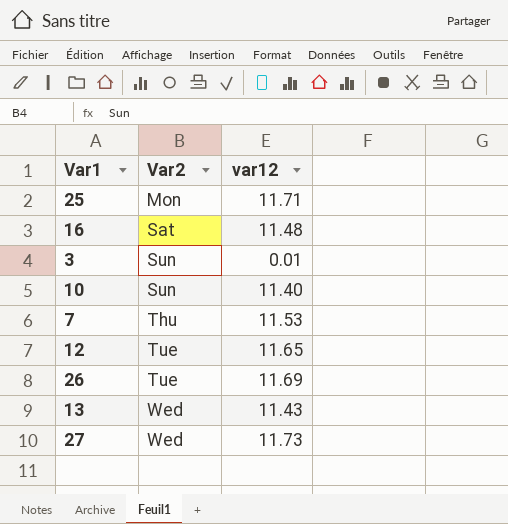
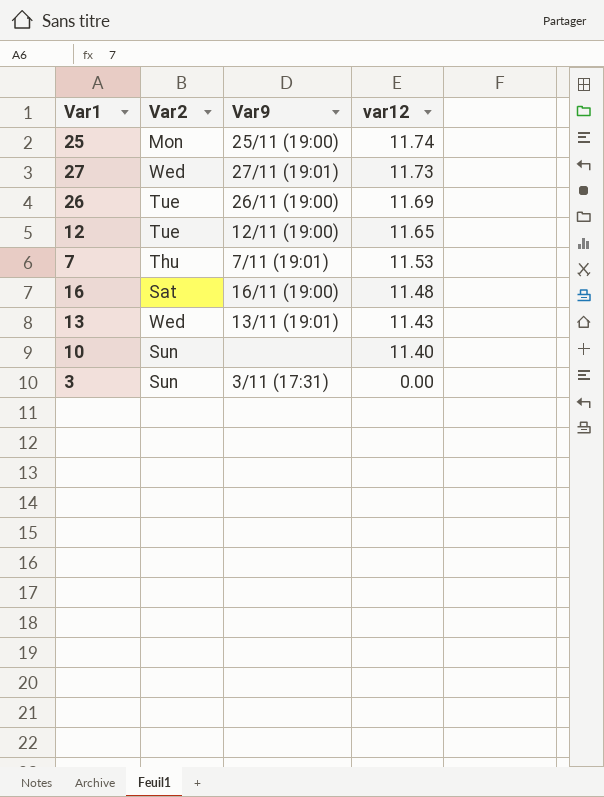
row order: Var2 ascending -> var12 descending
column Var9 | position: none -> 3
25 | var12: 11.71 -> 11.74
3 | var12: 0.01 -> 0.00

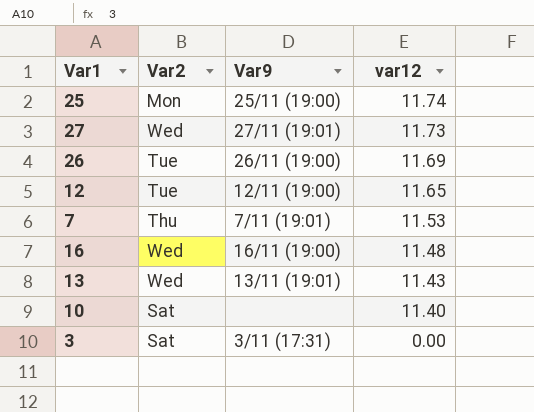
16 | Var2: Sat -> Wed
10 | Var2: Sun -> Sat
3 | Var2: Sun -> Sat

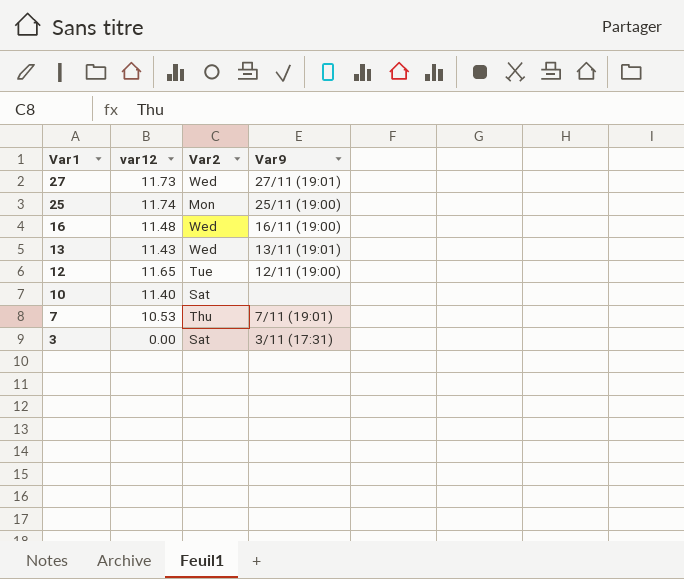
row order: var12 descending -> Var1 descending
column var12 | position: 4 -> 2
row 26: Tue | 26/11 (19:00) | 11.69 -> none
7 | var12: 11.53 -> 10.53

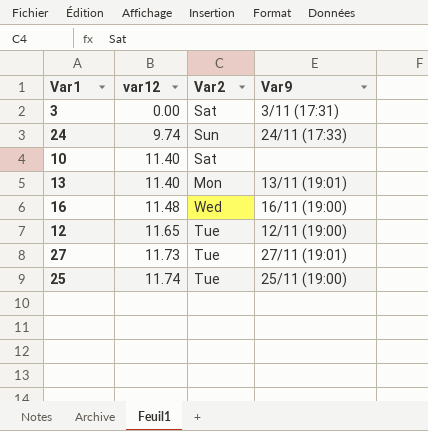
row order: Var1 descending -> var12 ascending
row 7: 10.53 | Thu | 7/11 (19:01) -> none
row 24: none -> 9.74 | Sun | 24/11 (17:33)
13 | var12: 11.43 -> 11.40
13 | Var2: Wed -> Mon
27 | Var2: Wed -> Tue
25 | Var2: Mon -> Tue

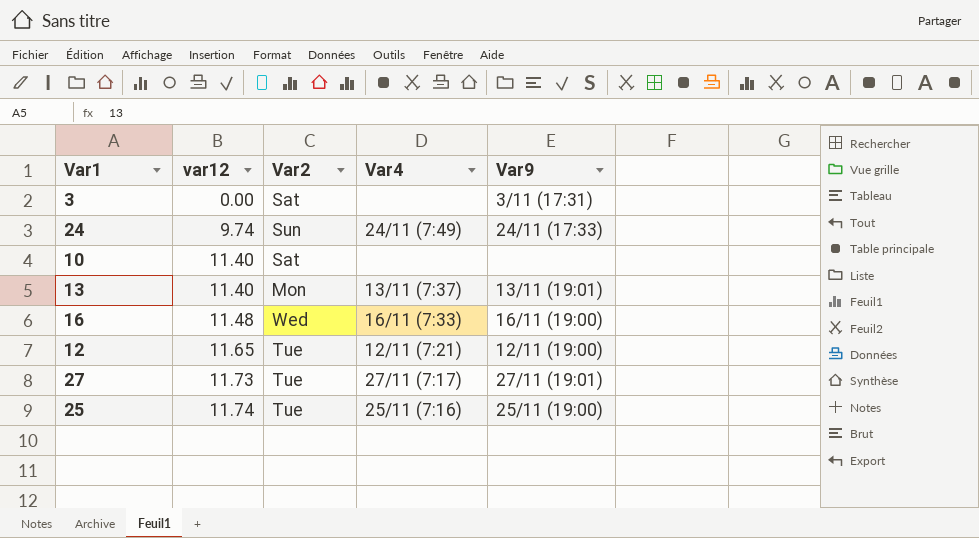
column Var4 | position: none -> 4

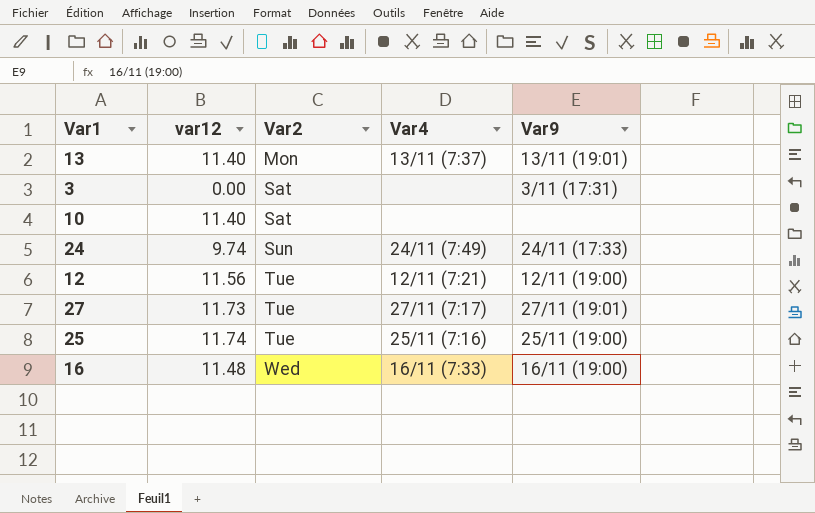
row order: var12 ascending -> Var2 ascending
12 | var12: 11.65 -> 11.56

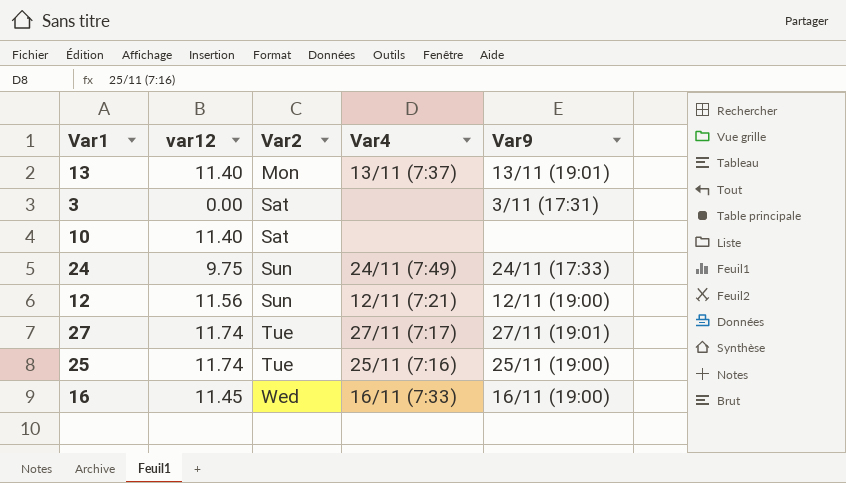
24 | var12: 9.74 -> 9.75
12 | Var2: Tue -> Sun
27 | var12: 11.73 -> 11.74
16 | var12: 11.48 -> 11.45

